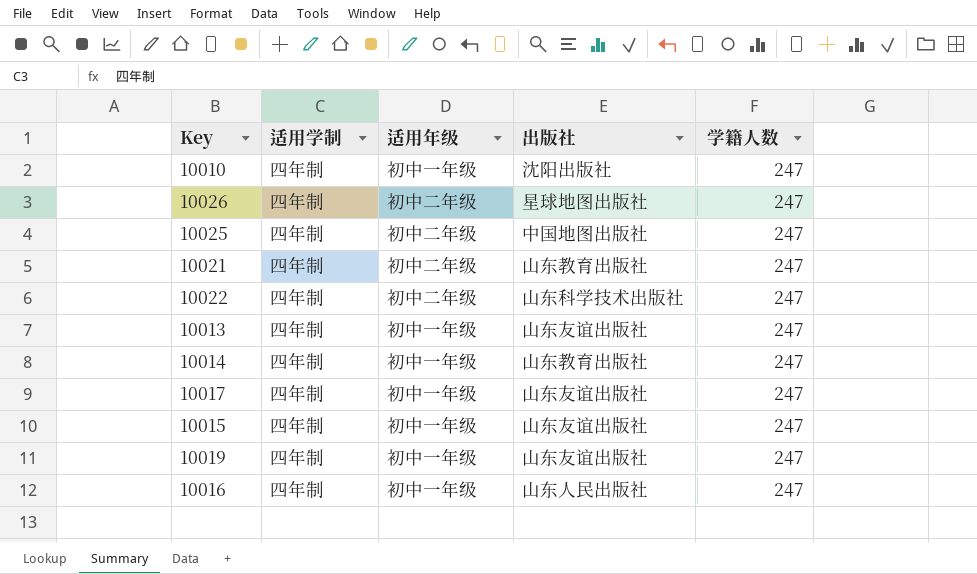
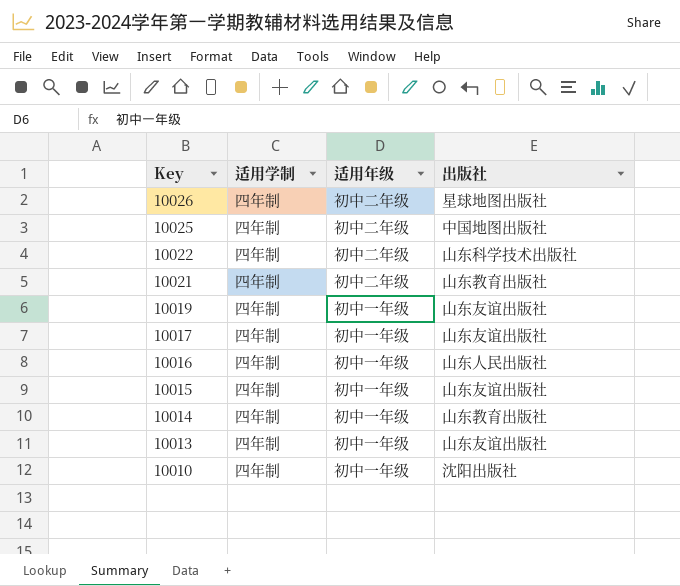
row order: none -> Key descending
column 学籍人数 | position: 5 -> none

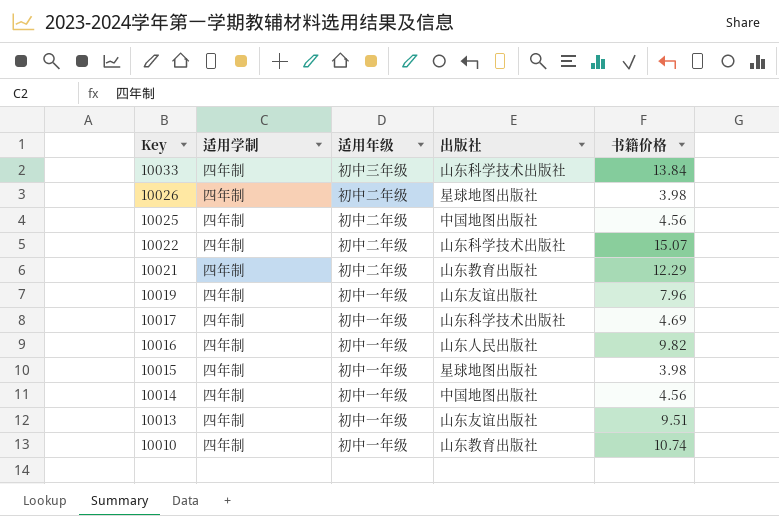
column 书籍价格 | position: none -> 5
row 10033: none -> 四年制 | 初中三年级 | 山东科学技术出版社 | 13.84
10017 | 出版社: 山东友谊出版社 -> 山东科学技术出版社
10015 | 出版社: 山东友谊出版社 -> 星球地图出版社
10014 | 出版社: 山东教育出版社 -> 中国地图出版社
10010 | 出版社: 沈阳出版社 -> 山东教育出版社

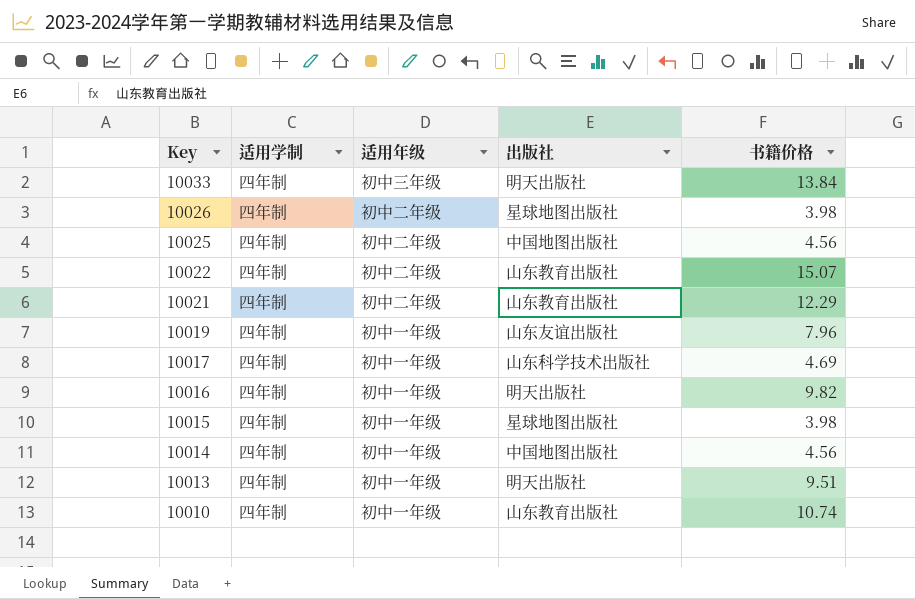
10033 | 出版社: 山东科学技术出版社 -> 明天出版社
10022 | 出版社: 山东科学技术出版社 -> 山东教育出版社
10016 | 出版社: 山东人民出版社 -> 明天出版社
10013 | 出版社: 山东友谊出版社 -> 明天出版社

